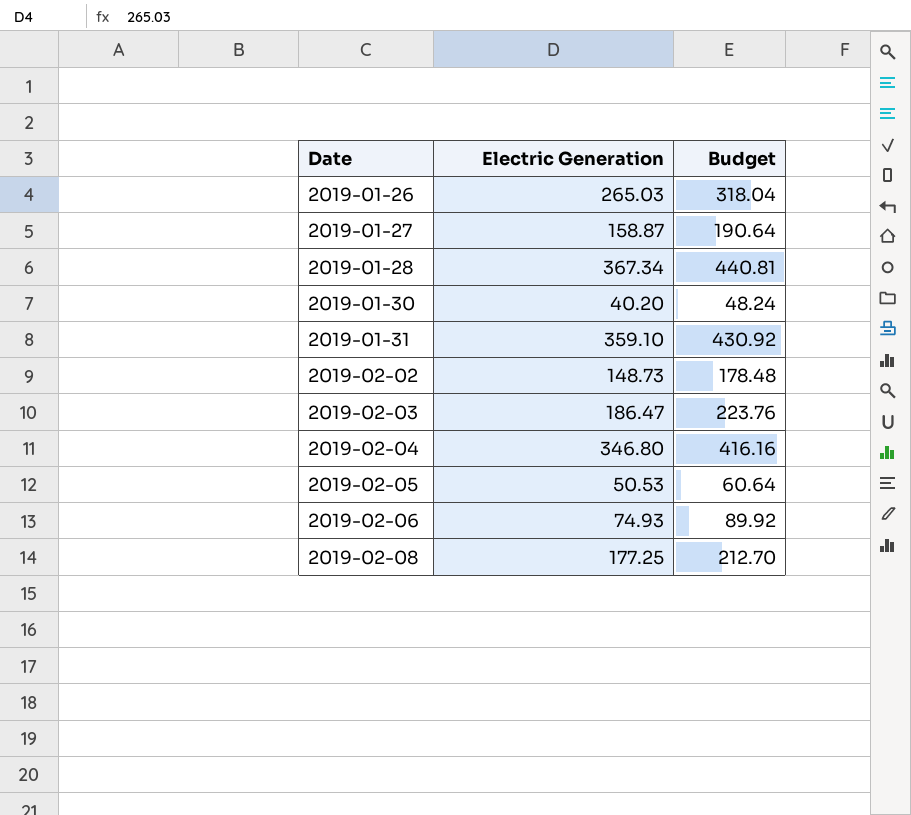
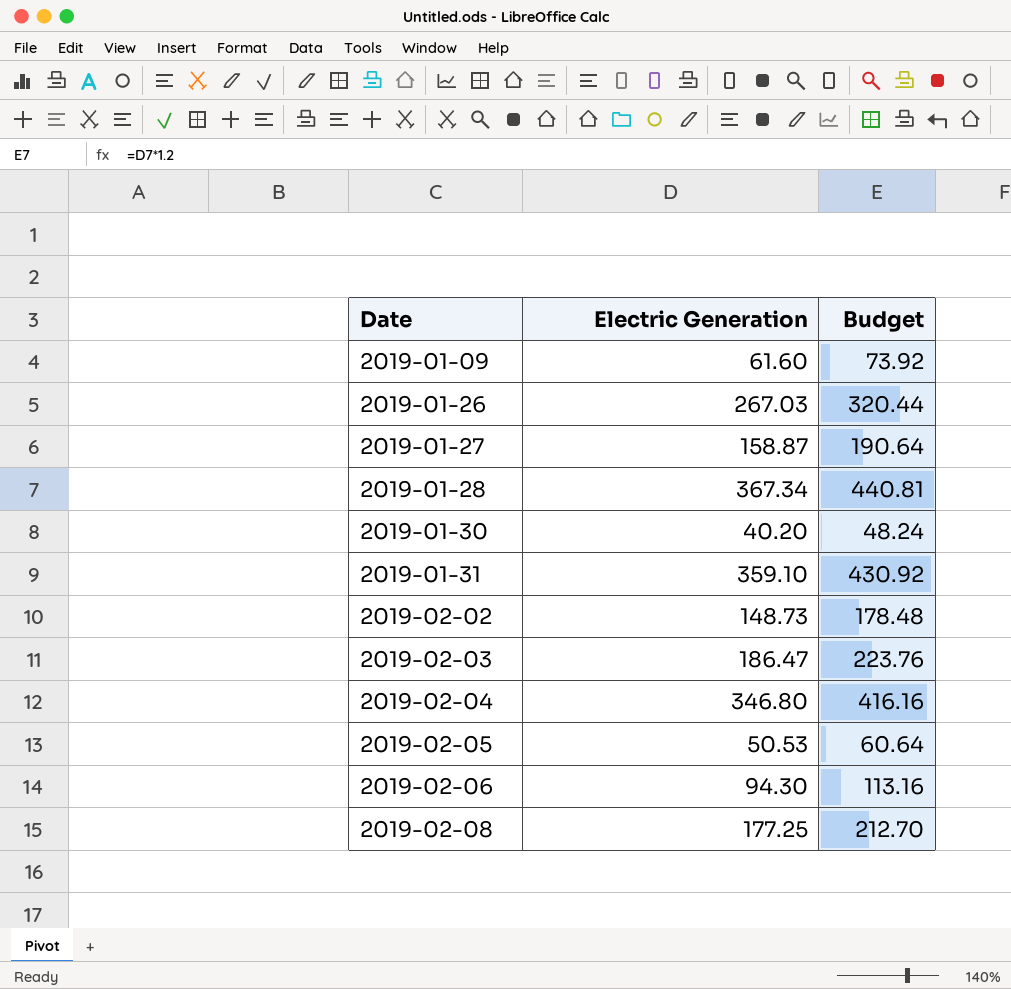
row 2019-01-09: none -> 61.60 | 73.92
2019-01-26 | Electric Generation: 265.03 -> 267.03
2019-01-26 | Budget: 318.04 -> 320.44
2019-02-06 | Electric Generation: 74.93 -> 94.30
2019-02-06 | Budget: 89.92 -> 113.16

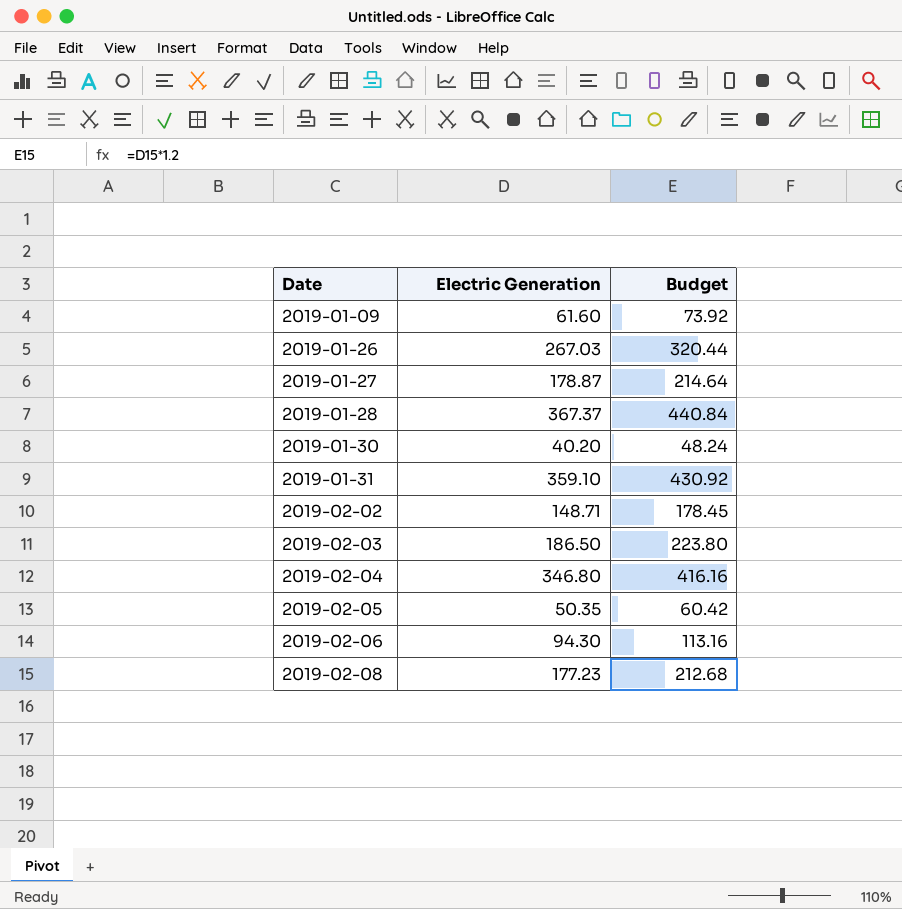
2019-01-27 | Electric Generation: 158.87 -> 178.87
2019-01-27 | Budget: 190.64 -> 214.64
2019-01-28 | Electric Generation: 367.34 -> 367.37
2019-01-28 | Budget: 440.81 -> 440.84
2019-02-02 | Electric Generation: 148.73 -> 148.71
2019-02-02 | Budget: 178.48 -> 178.45
2019-02-03 | Electric Generation: 186.47 -> 186.50
2019-02-03 | Budget: 223.76 -> 223.80
2019-02-05 | Electric Generation: 50.53 -> 50.35
2019-02-05 | Budget: 60.64 -> 60.42
2019-02-08 | Electric Generation: 177.25 -> 177.23
2019-02-08 | Budget: 212.70 -> 212.68

